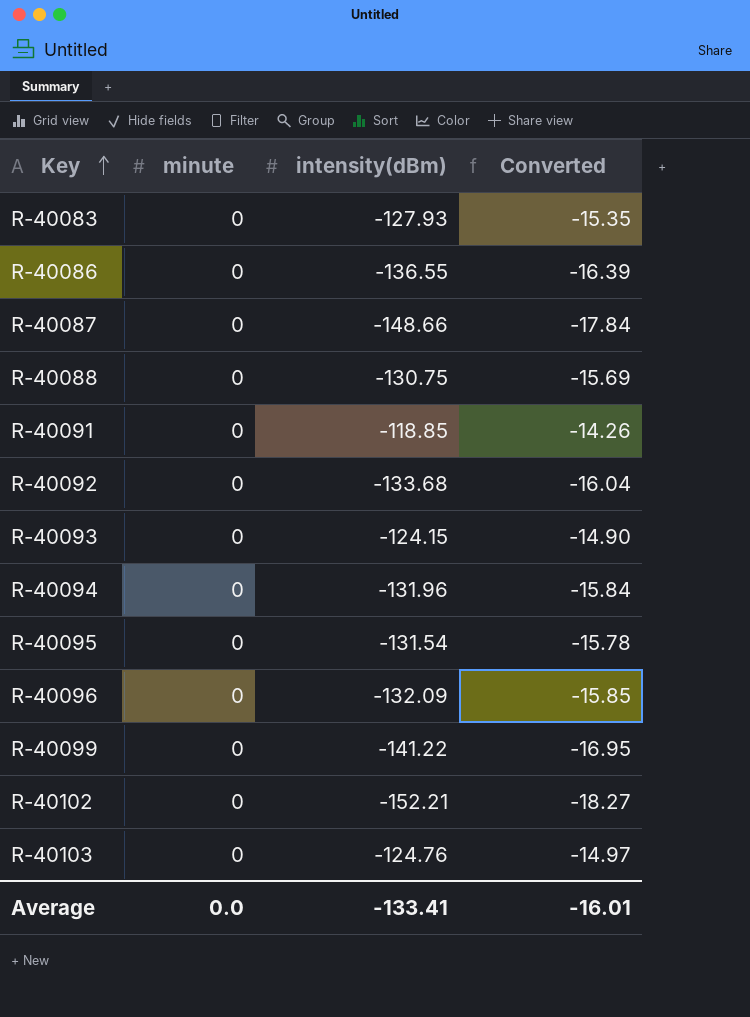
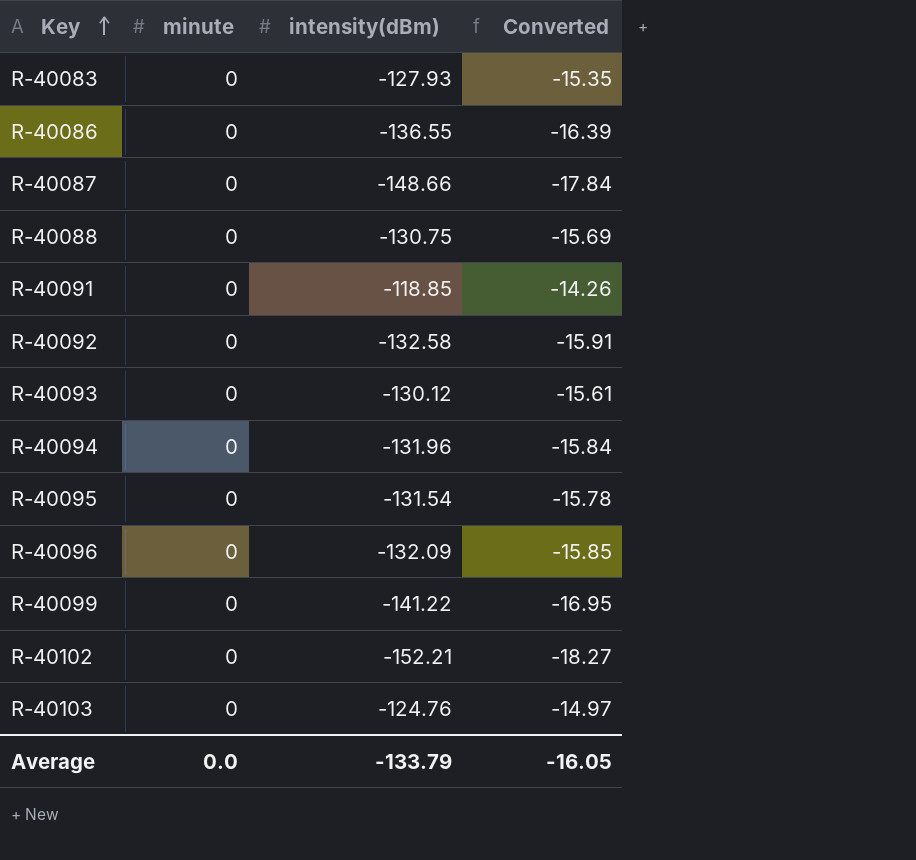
R-40092 | intensity(dBm): -133.68 -> -132.58
R-40092 | Converted: -16.04 -> -15.91
R-40093 | intensity(dBm): -124.15 -> -130.12
R-40093 | Converted: -14.90 -> -15.61
Average | intensity(dBm): -133.41 -> -133.79
Average | Converted: -16.01 -> -16.05

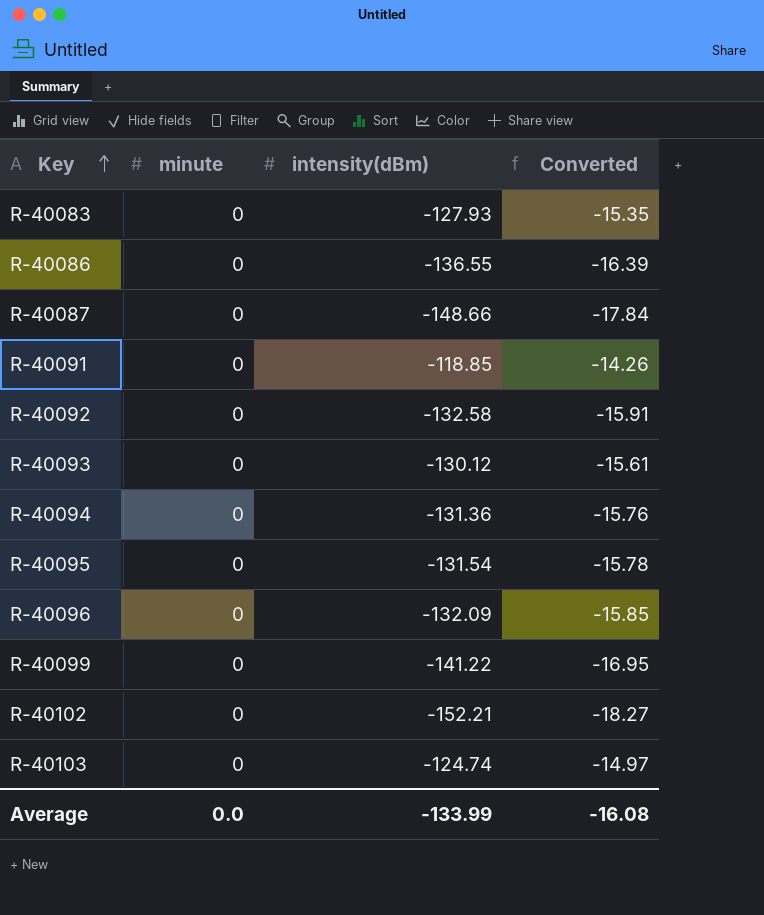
row R-40088: 0 | -130.75 | -15.69 -> none
R-40094 | intensity(dBm): -131.96 -> -131.36
R-40094 | Converted: -15.84 -> -15.76
R-40103 | intensity(dBm): -124.76 -> -124.74
Average | intensity(dBm): -133.79 -> -133.99
Average | Converted: -16.05 -> -16.08

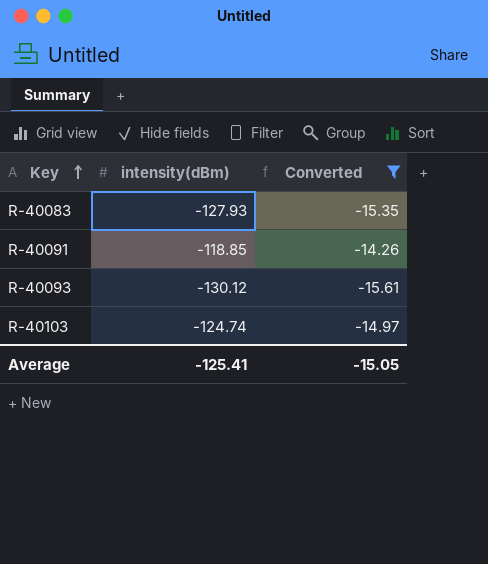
filter: none -> Converted >= -15.61
column minute | position: 2 -> none
Average | intensity(dBm): -133.99 -> -125.41
Average | Converted: -16.08 -> -15.05

